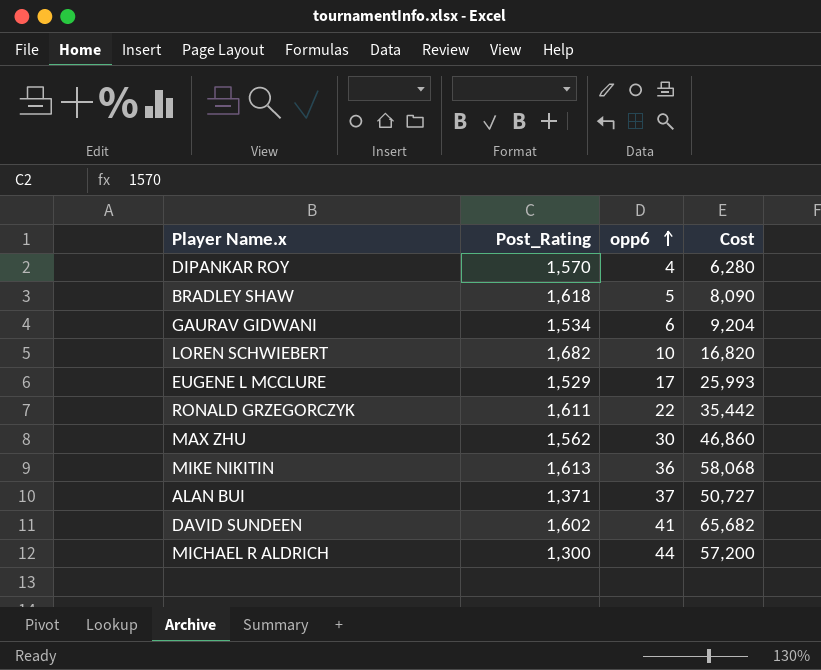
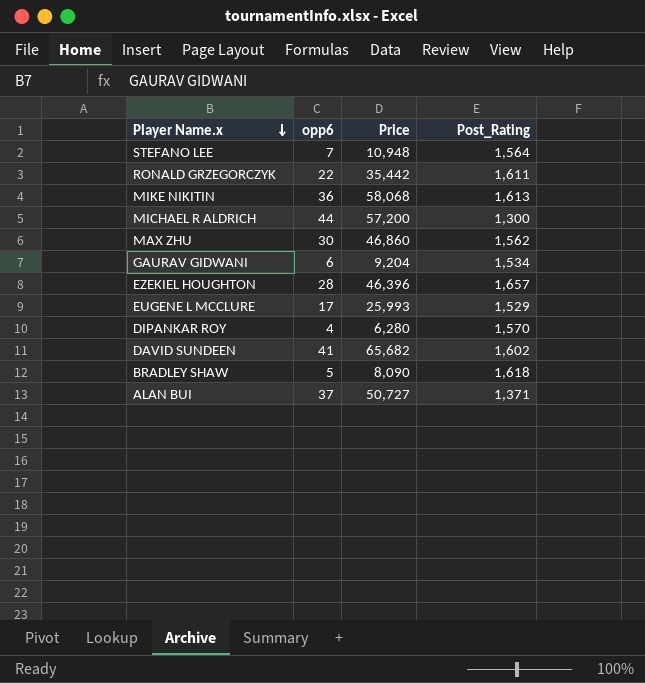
row order: opp6 ascending -> Player Name.x descending
column name: Cost -> Price
column Post_Rating | position: 2 -> 4
row LOREN SCHWIEBERT: 1,682 | 10 | 16,820 -> none
row STEFANO LEE: none -> 7 | 10,948 | 1,564
row EZEKIEL HOUGHTON: none -> 28 | 46,396 | 1,657

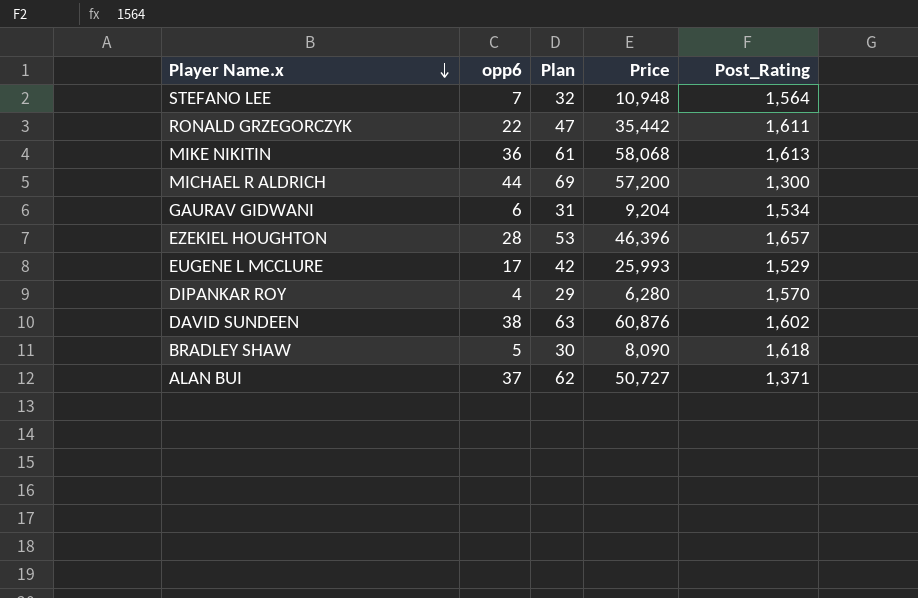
column Plan | formula: none -> [opp6] + 25
row MAX ZHU: 30 | 46,860 | 1,562 -> none
DAVID SUNDEEN | opp6: 41 -> 38
DAVID SUNDEEN | Price: 65,682 -> 60,876

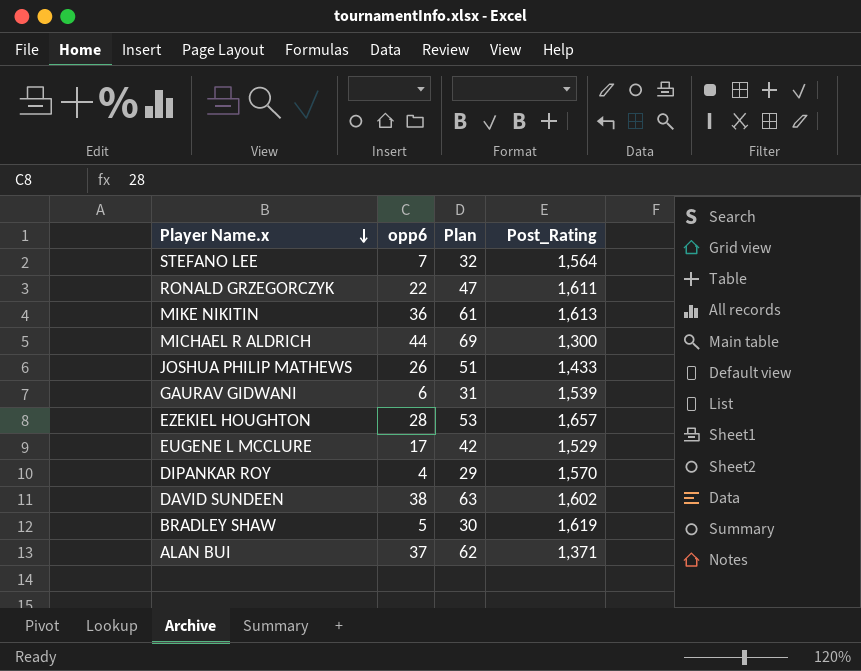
column Price | formula: [opp6] * [Post_Rating] -> none
row JOSHUA PHILIP MATHEWS: none -> 26 | 51 | 1,433
GAURAV GIDWANI | Post_Rating: 1,534 -> 1,539
BRADLEY SHAW | Post_Rating: 1,618 -> 1,619

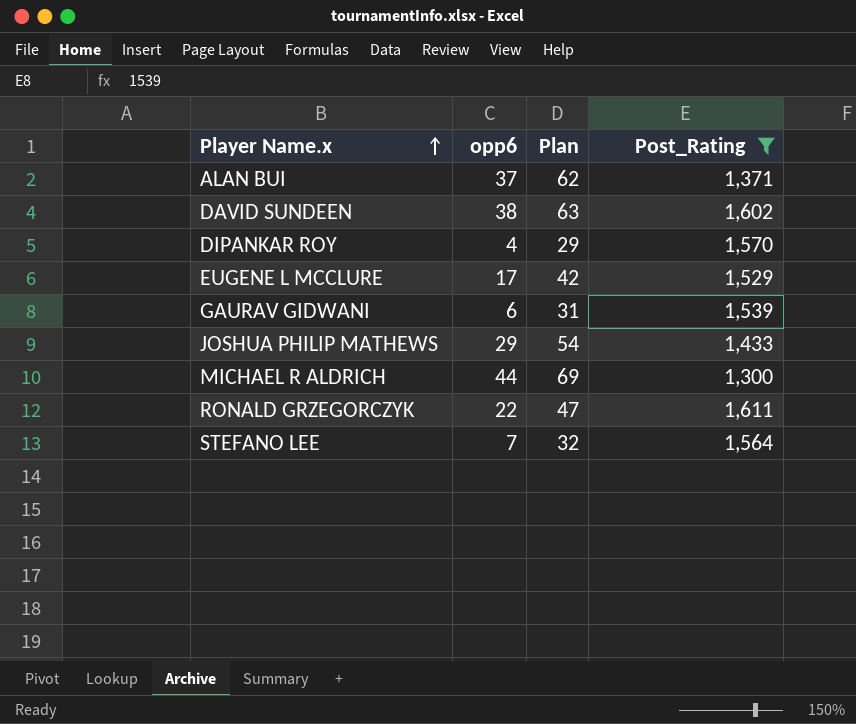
filter: none -> Post_Rating <= 1,611
row order: Player Name.x descending -> Player Name.x ascending
JOSHUA PHILIP MATHEWS | opp6: 26 -> 29
JOSHUA PHILIP MATHEWS | Plan: 51 -> 54

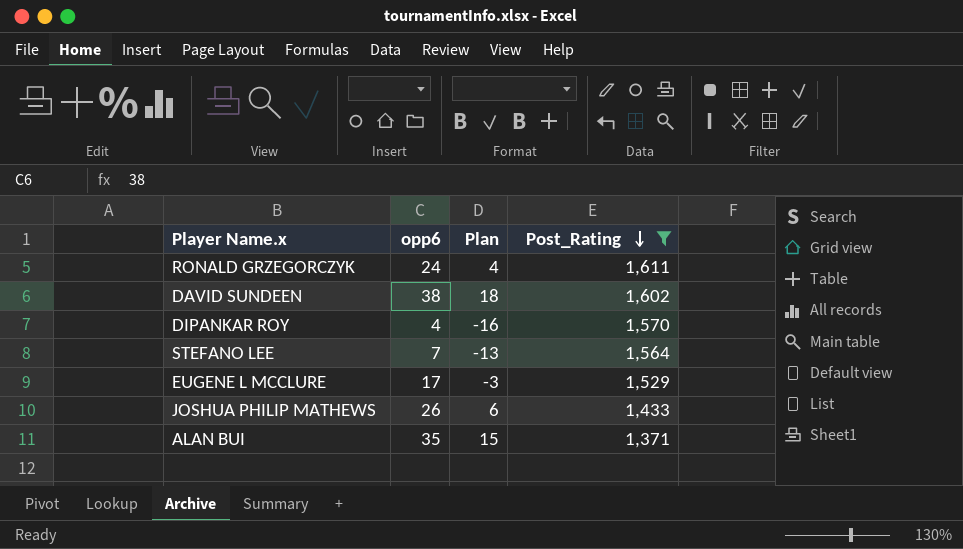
row order: Player Name.x ascending -> Post_Rating descending
column Plan | formula: [opp6] + 25 -> [opp6] - 20
row GAURAV GIDWANI: 6 | 31 | 1,539 -> none
row MICHAEL R ALDRICH: 44 | 69 | 1,300 -> none
RONALD GRZEGORCZYK | opp6: 22 -> 24
JOSHUA PHILIP MATHEWS | opp6: 29 -> 26
ALAN BUI | opp6: 37 -> 35

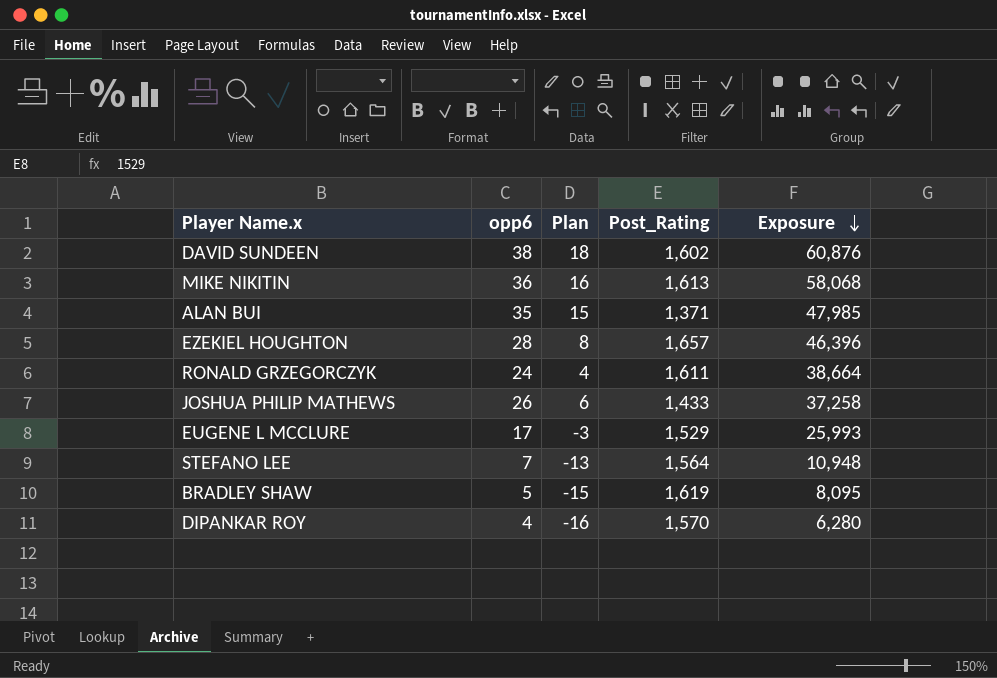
filter: Post_Rating <= 1,611 -> none
row order: Post_Rating descending -> Exposure descending
column Exposure | formula: none -> [opp6] * [Post_Rating]

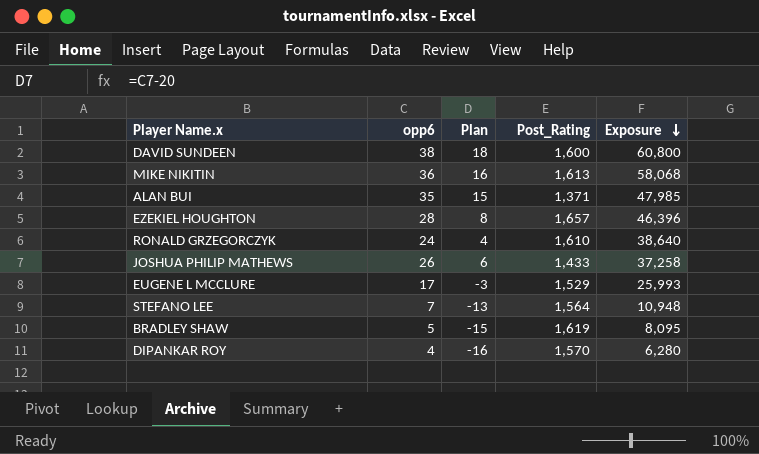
DAVID SUNDEEN | Post_Rating: 1,602 -> 1,600
DAVID SUNDEEN | Exposure: 60,876 -> 60,800
RONALD GRZEGORCZYK | Post_Rating: 1,611 -> 1,610
RONALD GRZEGORCZYK | Exposure: 38,664 -> 38,640

